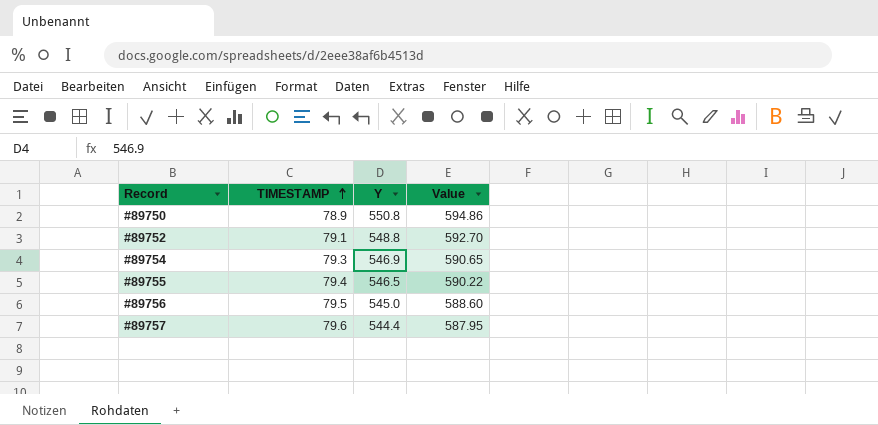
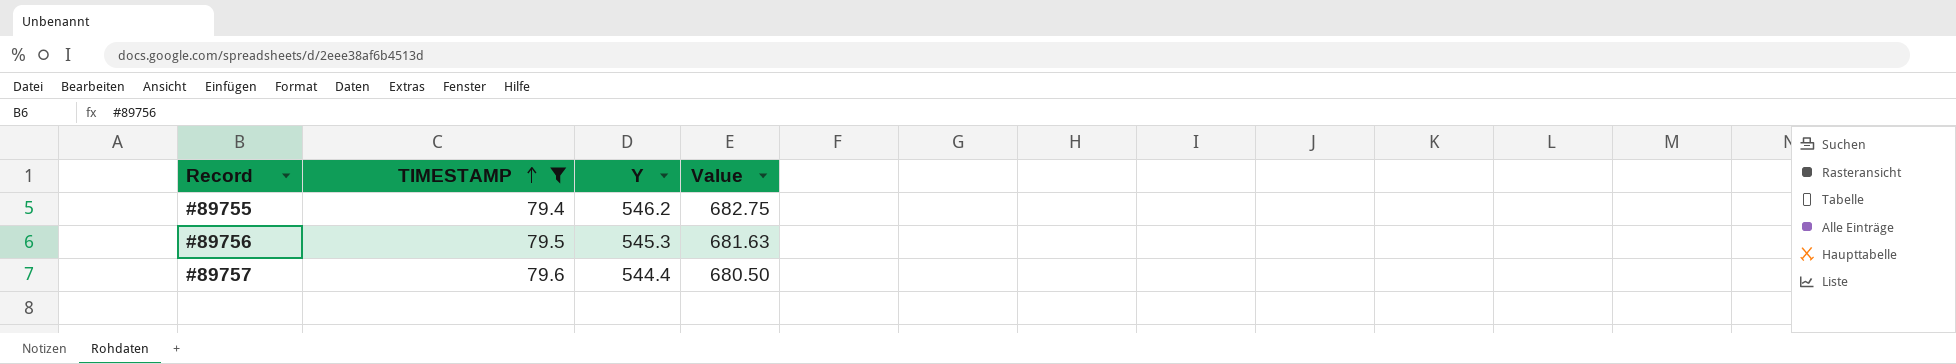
filter: none -> TIMESTAMP >= 79.4
column Value | formula: [Y] * 1.08 -> [Y] * 1.25
#89755 | Y: 546.5 -> 546.2
#89756 | Y: 545.0 -> 545.3

